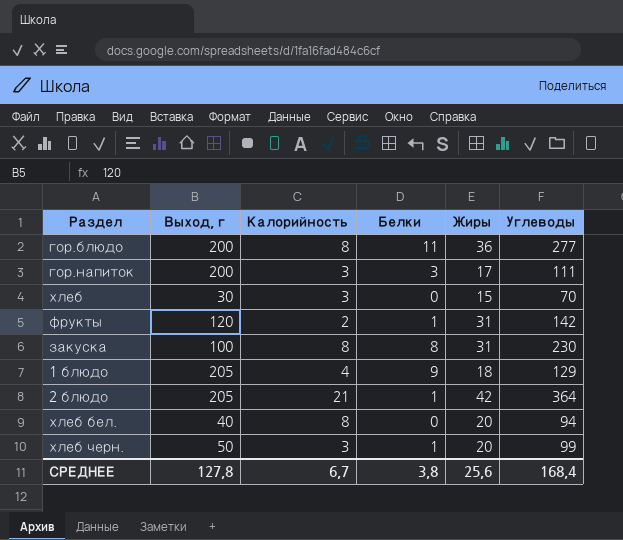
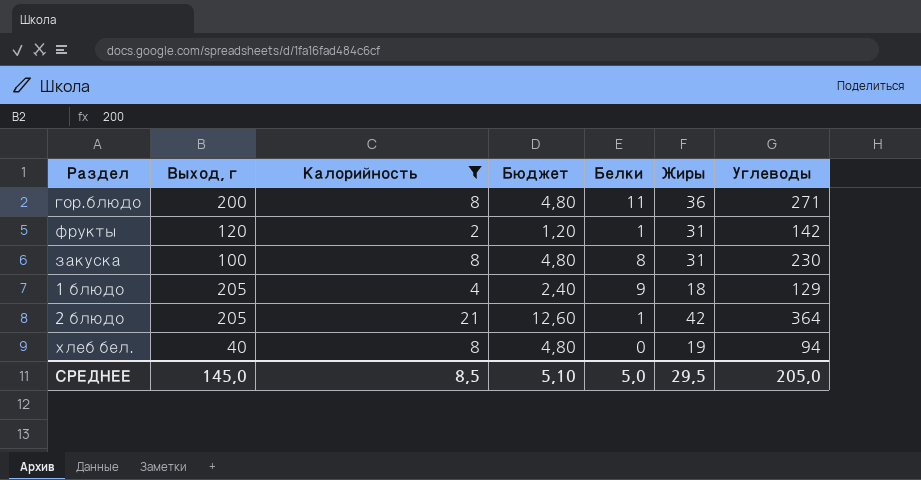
filter: none -> Калорийность != 3
column Бюджет | formula: none -> [Калорийность] * 0,6
гор.блюдо | Углеводы: 277 -> 271
хлеб бел. | Жиры: 20 -> 19
СРЕДНЕЕ | Выход, г: 127,8 -> 145,0
СРЕДНЕЕ | Калорийность: 6,7 -> 8,5
СРЕДНЕЕ | Белки: 3,8 -> 5,0
СРЕДНЕЕ | Жиры: 25,6 -> 29,5
СРЕДНЕЕ | Углеводы: 168,4 -> 205,0

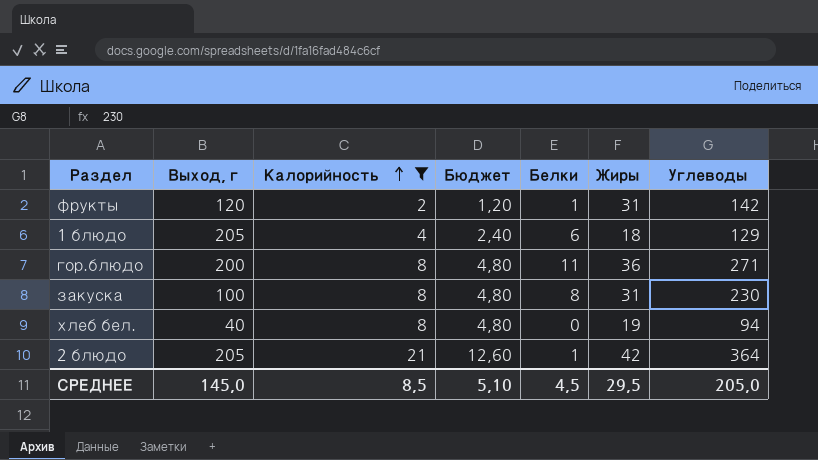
row order: none -> Калорийность ascending
1 блюдо | Белки: 9 -> 6
СРЕДНЕЕ | Белки: 5,0 -> 4,5

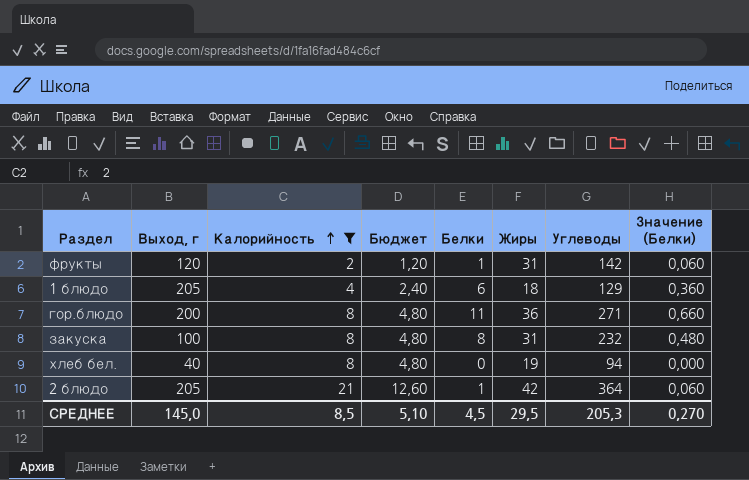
column Значение (Белки) | formula: none -> [Белки] * 0,06
закуска | Углеводы: 230 -> 232
СРЕДНЕЕ | Углеводы: 205,0 -> 205,3

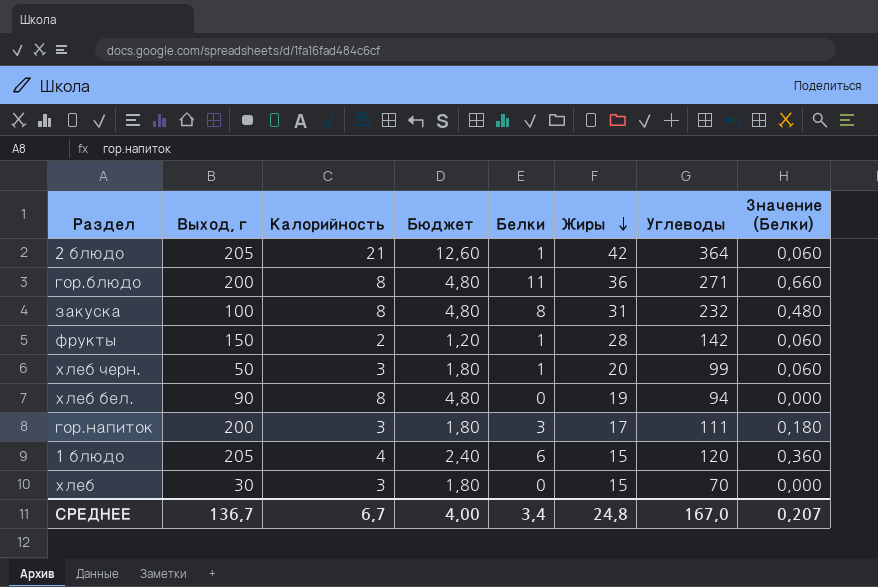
filter: Калорийность != 3 -> none
row order: Калорийность ascending -> Жиры descending
фрукты | Выход, г: 120 -> 150
фрукты | Жиры: 31 -> 28
хлеб бел. | Выход, г: 40 -> 90
1 блюдо | Жиры: 18 -> 15
1 блюдо | Углеводы: 129 -> 120
СРЕДНЕЕ | Выход, г: 145,0 -> 136,7
СРЕДНЕЕ | Калорийность: 8,5 -> 6,7
СРЕДНЕЕ | Бюджет: 5,10 -> 4,00
СРЕДНЕЕ | Белки: 4,5 -> 3,4
СРЕДНЕЕ | Жиры: 29,5 -> 24,8
СРЕДНЕЕ | Углеводы: 205,3 -> 167,0
СРЕДНЕЕ | Значение (Белки): 0,270 -> 0,207

